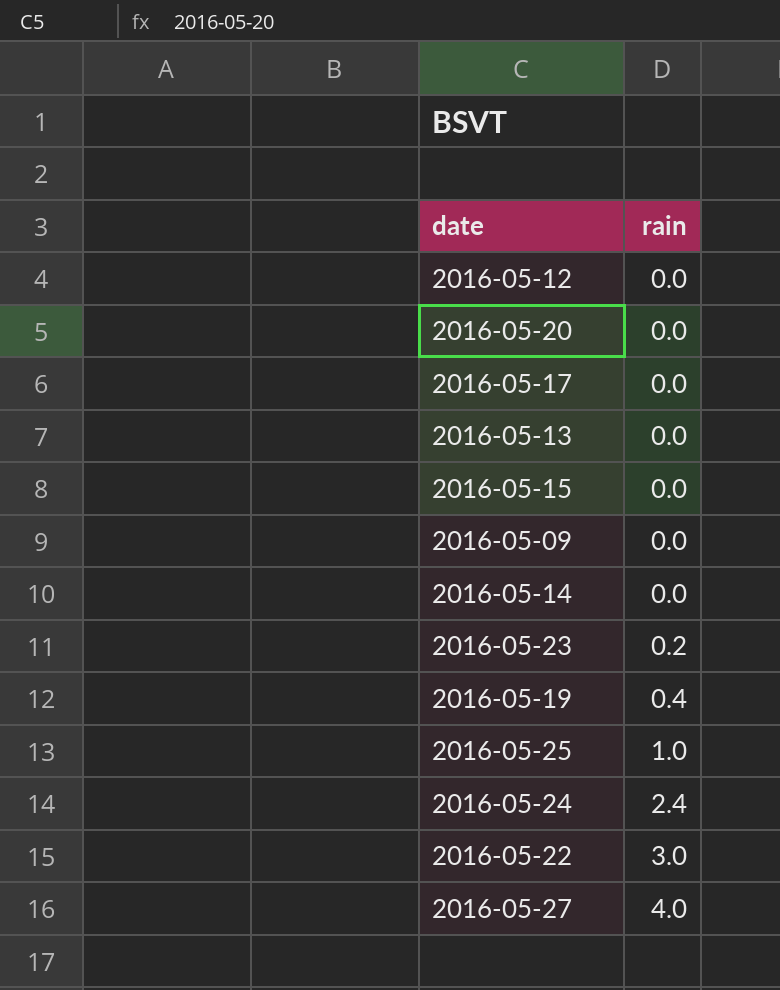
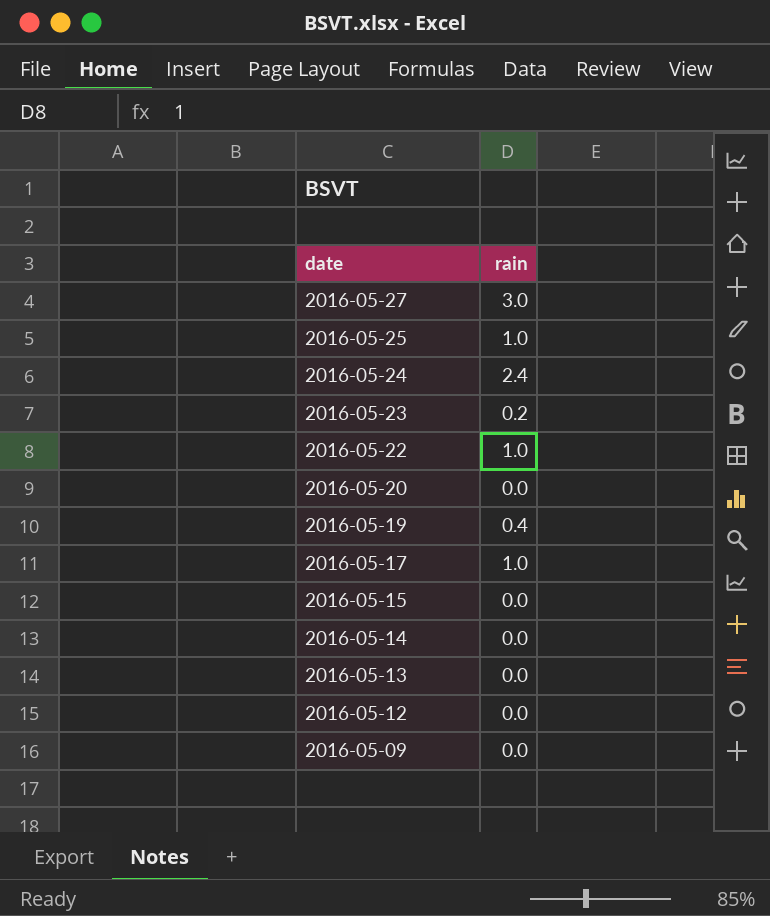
row order: rain ascending -> date descending
2016-05-27 | rain: 4.0 -> 3.0
2016-05-22 | rain: 3.0 -> 1.0
2016-05-17 | rain: 0.0 -> 1.0

